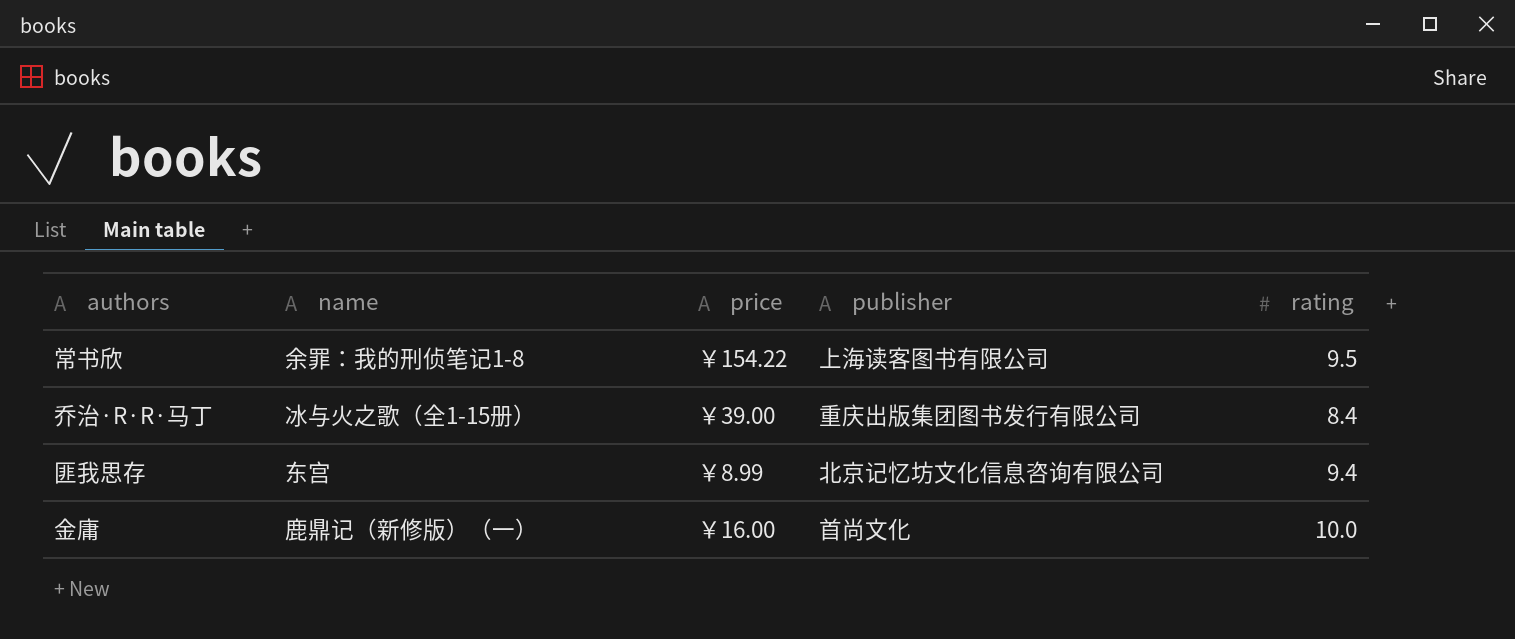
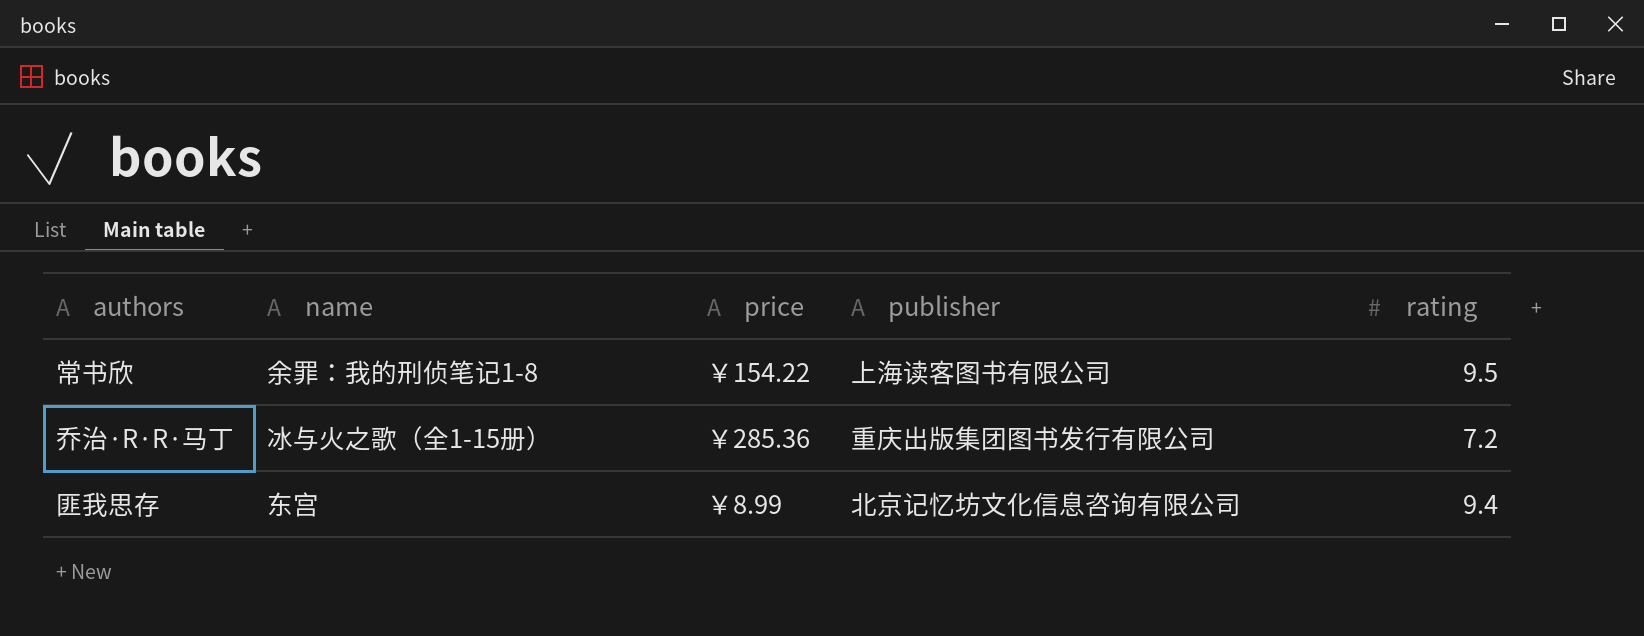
row 金庸: 鹿鼎记（新修版）（一） | ￥16.00 | 首尚文化 | 10.0 -> none
乔治·R·R·马丁 | price: ￥39.00 -> ￥285.36
乔治·R·R·马丁 | rating: 8.4 -> 7.2

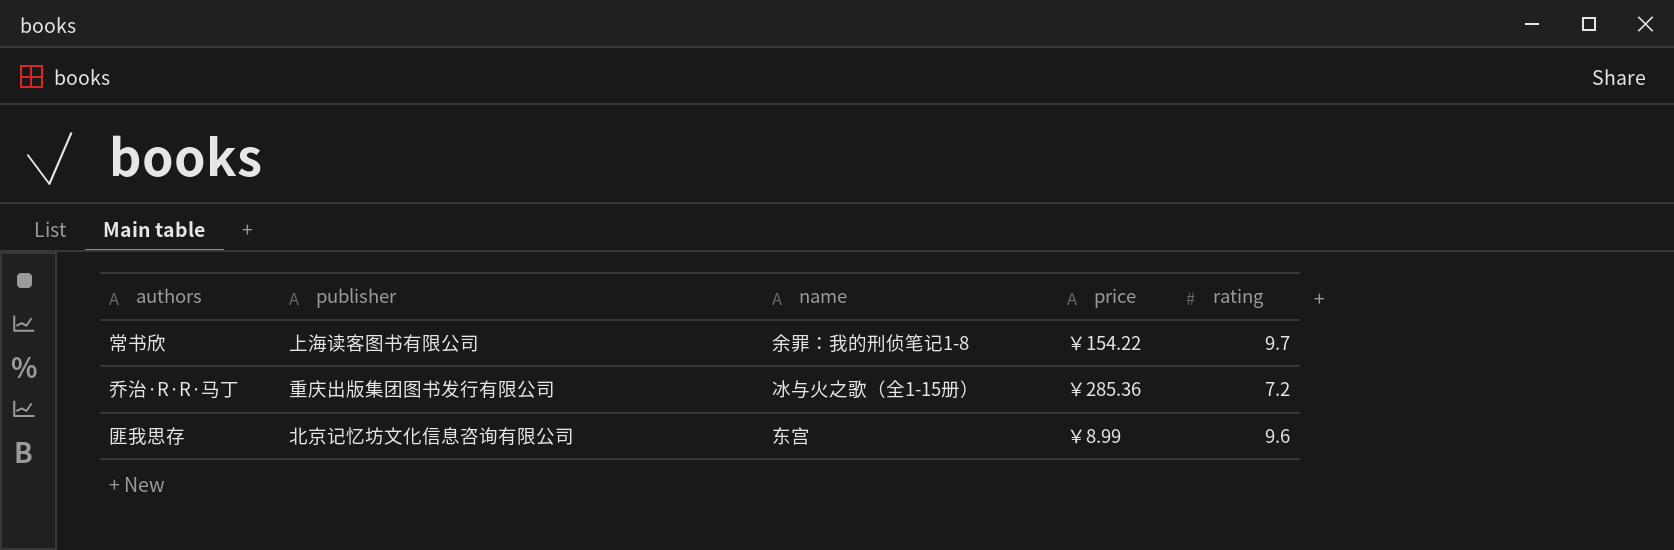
column publisher | position: 4 -> 2
常书欣 | rating: 9.5 -> 9.7
匪我思存 | rating: 9.4 -> 9.6

